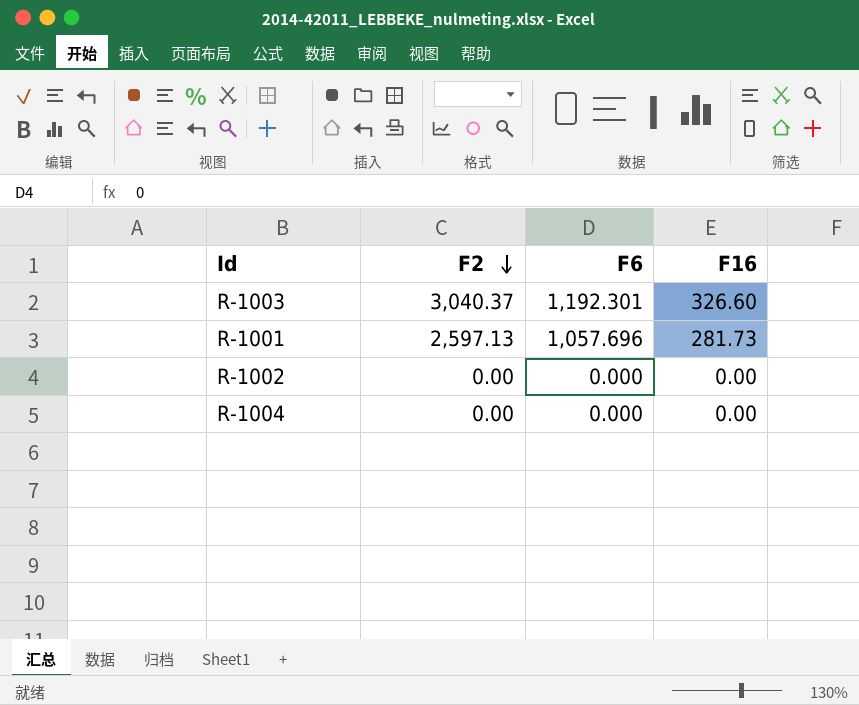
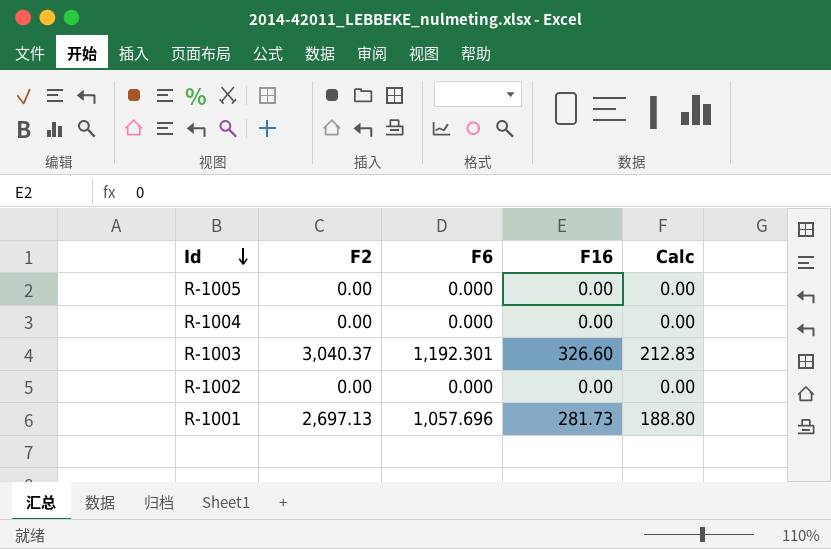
row order: F2 descending -> Id descending
column Calc | formula: none -> [F2] * 0.07
row R-1005: none -> 0.00 | 0.000 | 0.00 | 0.00
R-1001 | F2: 2,597.13 -> 2,697.13

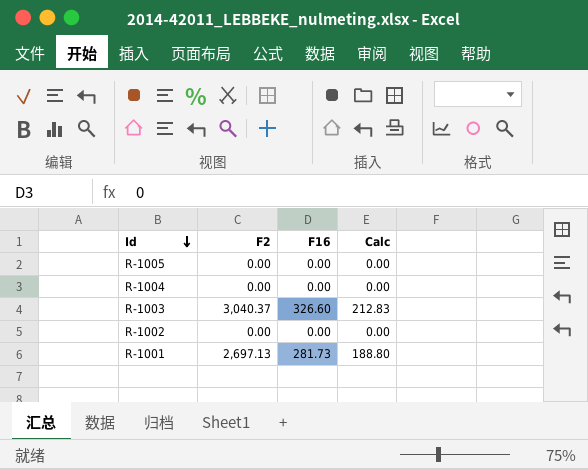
column F6 | position: 3 -> none

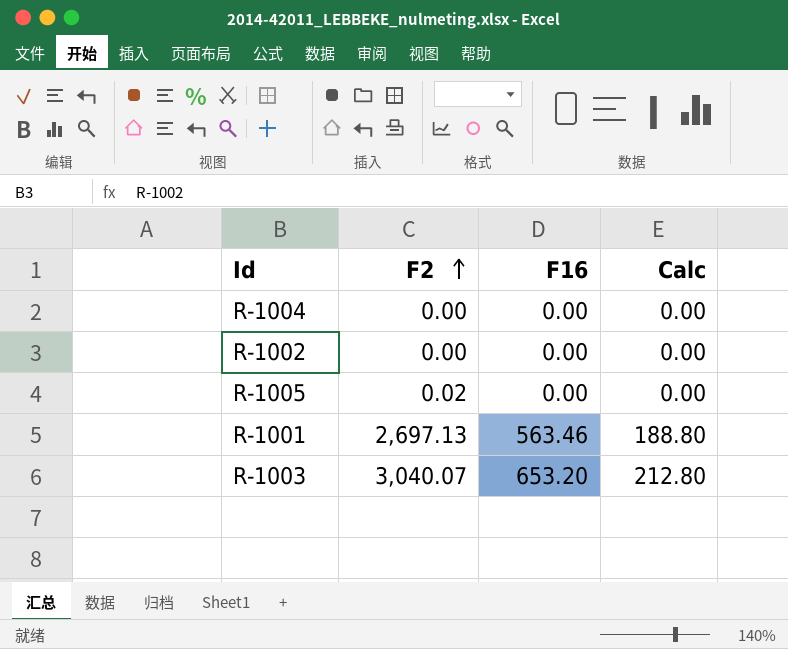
row order: Id descending -> F2 ascending
R-1005 | F2: 0.00 -> 0.02
R-1001 | F16: 281.73 -> 563.46
R-1003 | F2: 3,040.37 -> 3,040.07
R-1003 | F16: 326.60 -> 653.20
R-1003 | Calc: 212.83 -> 212.80

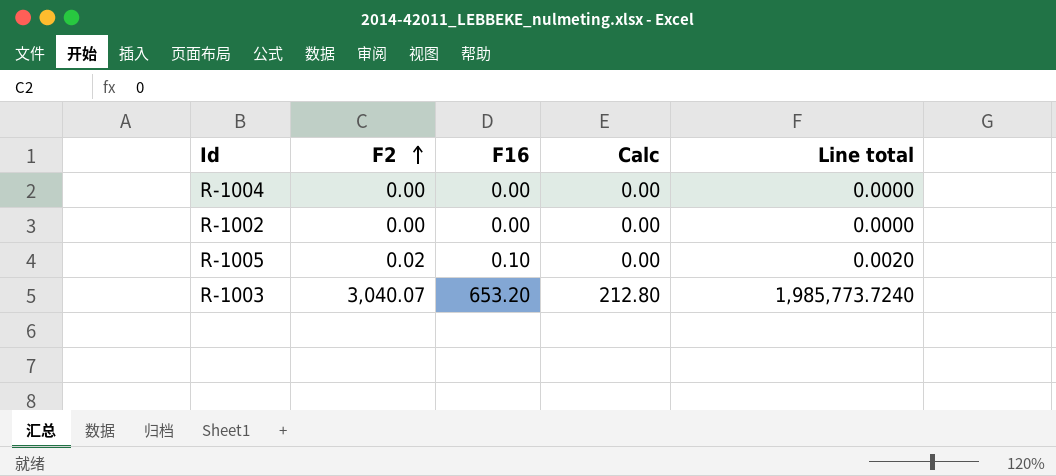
column Line total | formula: none -> [F2] * [F16]
row R-1001: 2,697.13 | 563.46 | 188.80 -> none
R-1005 | F16: 0.00 -> 0.10

